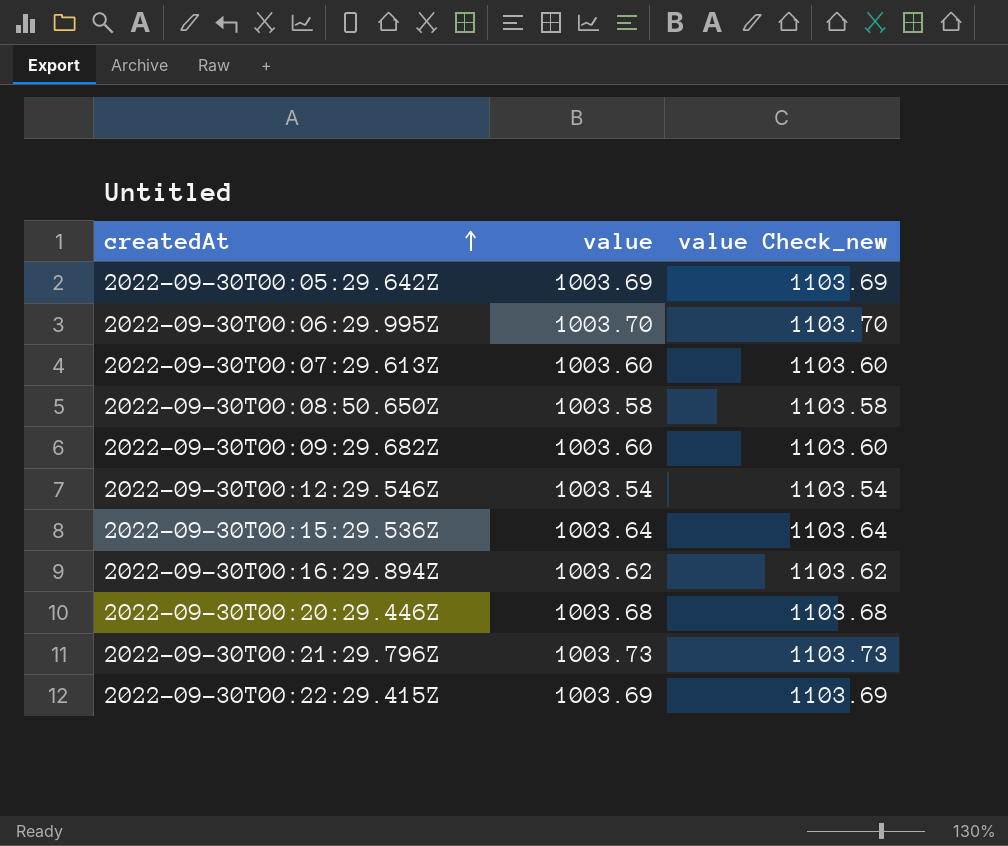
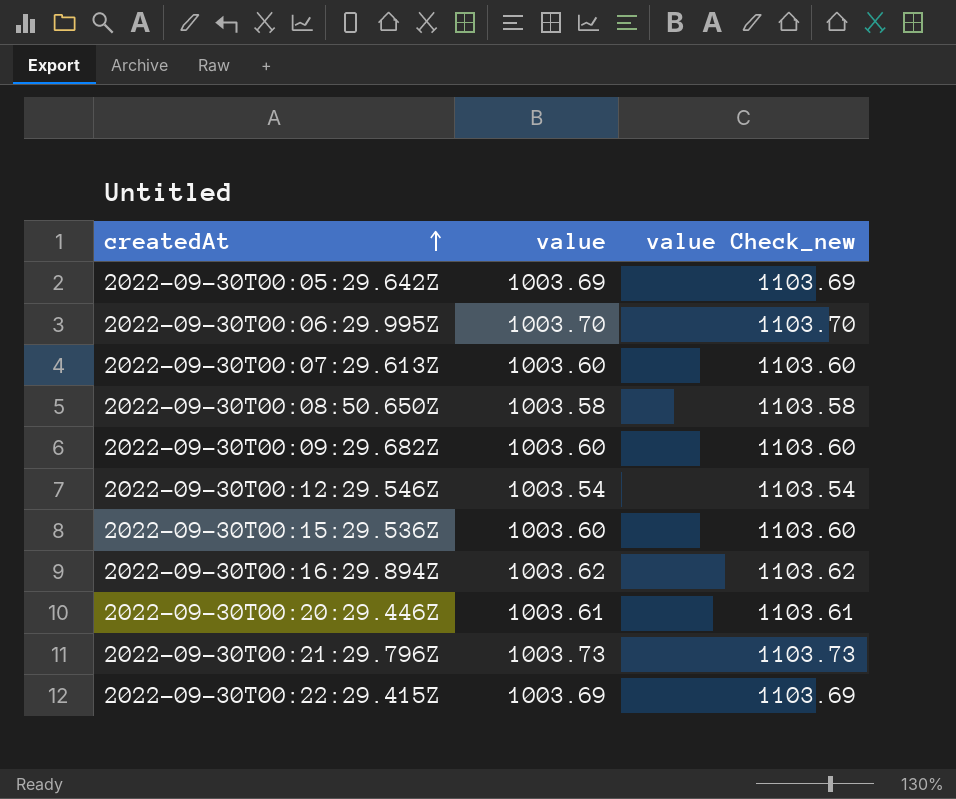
2022-09-30T00:15:29.536Z | value: 1003.64 -> 1003.60
2022-09-30T00:15:29.536Z | value Check_new: 1103.64 -> 1103.60
2022-09-30T00:20:29.446Z | value: 1003.68 -> 1003.61
2022-09-30T00:20:29.446Z | value Check_new: 1103.68 -> 1103.61

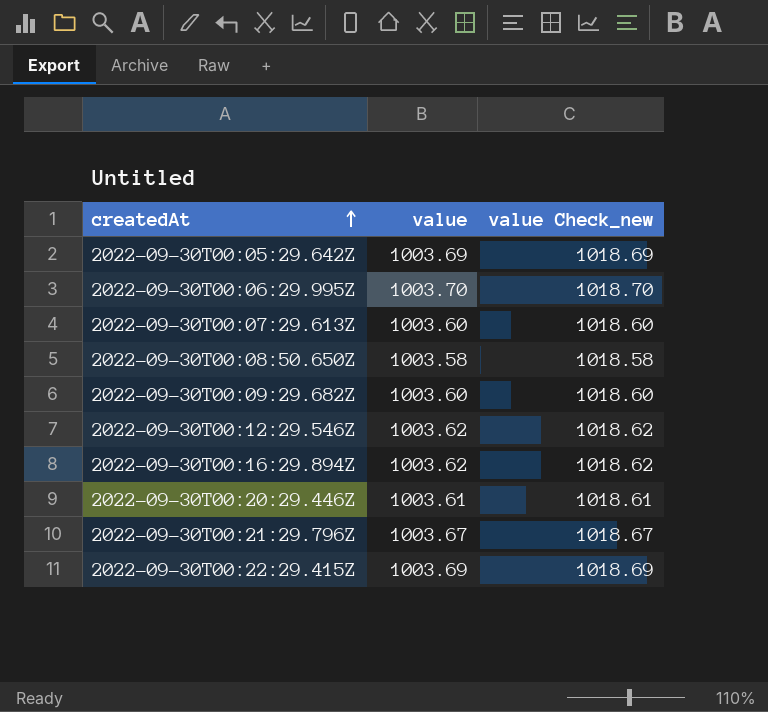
column value Check_new | formula: [value] + 100 -> [value] + 15
row 2022-09-30T00:15:29.536Z: 1003.60 | 1103.60 -> none
2022-09-30T00:12:29.546Z | value: 1003.54 -> 1003.62
2022-09-30T00:21:29.796Z | value: 1003.73 -> 1003.67

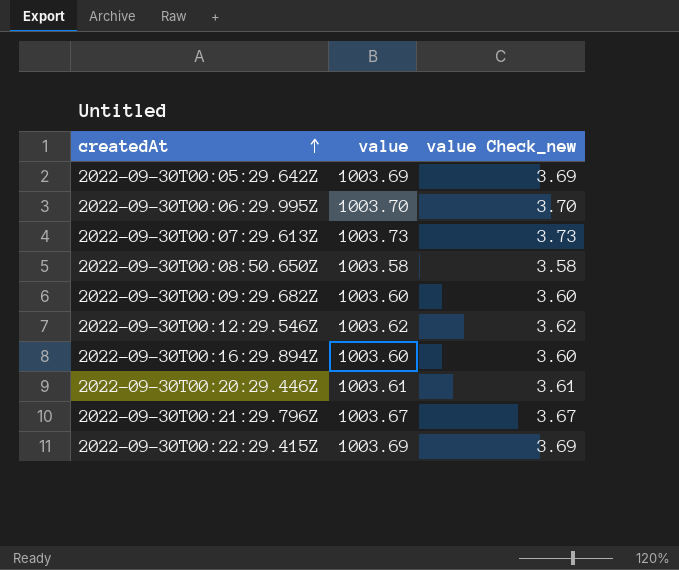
column value Check_new | formula: [value] + 15 -> [value] - 1000
2022-09-30T00:07:29.613Z | value: 1003.60 -> 1003.73
2022-09-30T00:16:29.894Z | value: 1003.62 -> 1003.60

